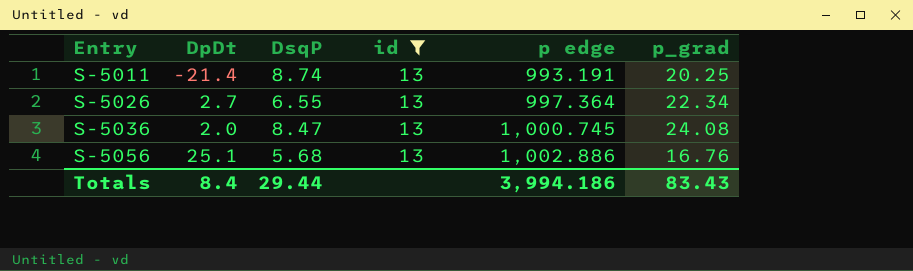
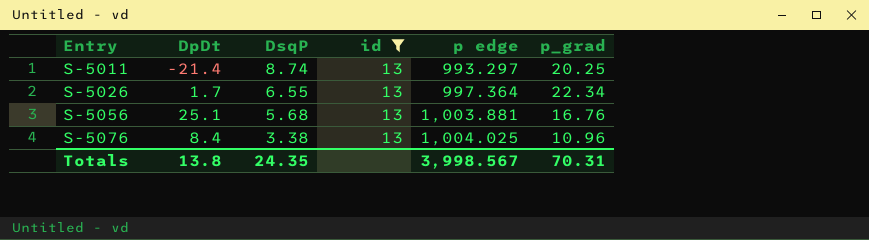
row S-5036: 2.0 | 8.47 | 13 | 1,000.745 | 24.08 -> none
S-5011 | p edge: 993.191 -> 993.297
S-5026 | DpDt: 2.7 -> 1.7
S-5056 | p edge: 1,002.886 -> 1,003.881
row S-5076: none -> 8.4 | 3.38 | 13 | 1,004.025 | 10.96
Totals | DpDt: 8.4 -> 13.8
Totals | DsqP: 29.44 -> 24.35
Totals | p edge: 3,994.186 -> 3,998.567
Totals | p_grad: 83.43 -> 70.31

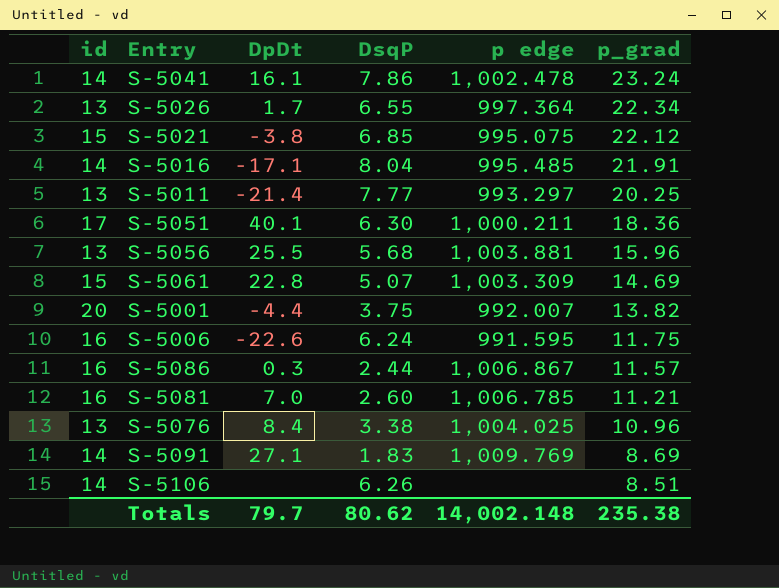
filter: id = 13 -> none
row order: Entry ascending -> p_grad descending
column id | position: 4 -> 1
S-5011 | DsqP: 8.74 -> 7.77
S-5056 | DpDt: 25.1 -> 25.5
S-5056 | p_grad: 16.76 -> 15.96
Totals | DpDt: 13.8 -> 79.7
Totals | DsqP: 24.35 -> 80.62
Totals | p edge: 3,998.567 -> 14,002.148
Totals | p_grad: 70.31 -> 235.38

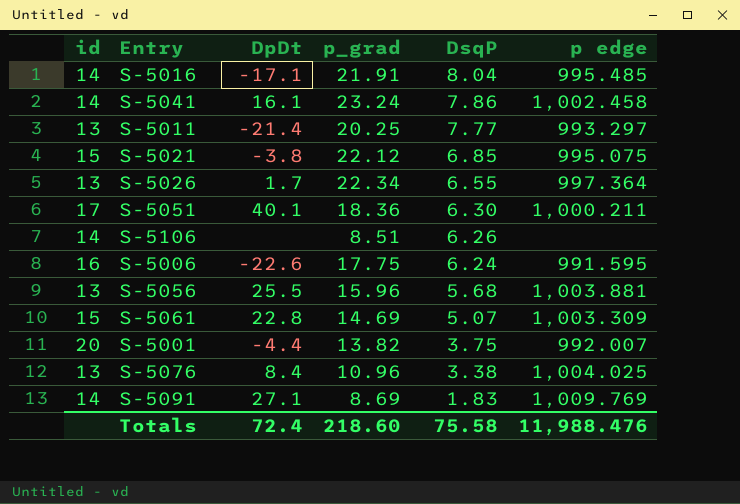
row order: p_grad descending -> DsqP descending
column p_grad | position: 6 -> 4
row S-5086: 16 | 0.3 | 2.44 | 1,006.867 | 11.57 -> none
row S-5081: 16 | 7.0 | 2.60 | 1,006.785 | 11.21 -> none
S-5041 | p edge: 1,002.478 -> 1,002.458
S-5006 | p_grad: 11.75 -> 17.75
Totals | DpDt: 79.7 -> 72.4
Totals | p_grad: 235.38 -> 218.60
Totals | DsqP: 80.62 -> 75.58
Totals | p edge: 14,002.148 -> 11,988.476

